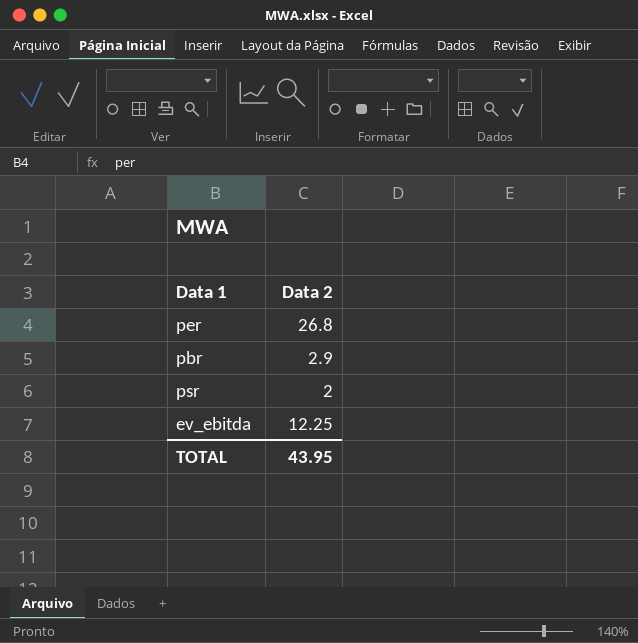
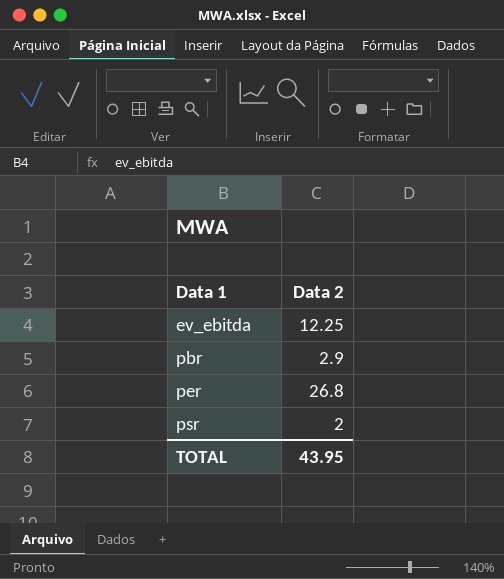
row order: none -> Data 1 ascending

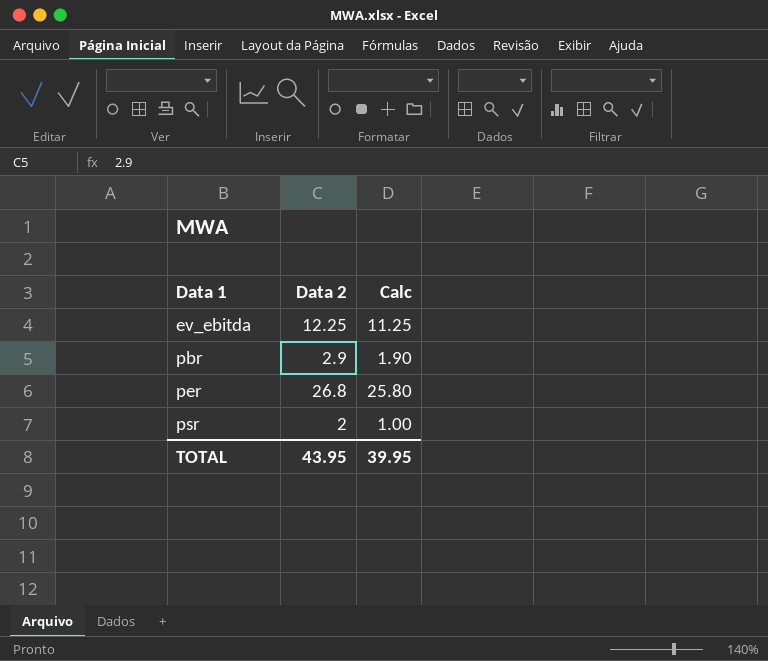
column Calc | formula: none -> [Data 2] - 1

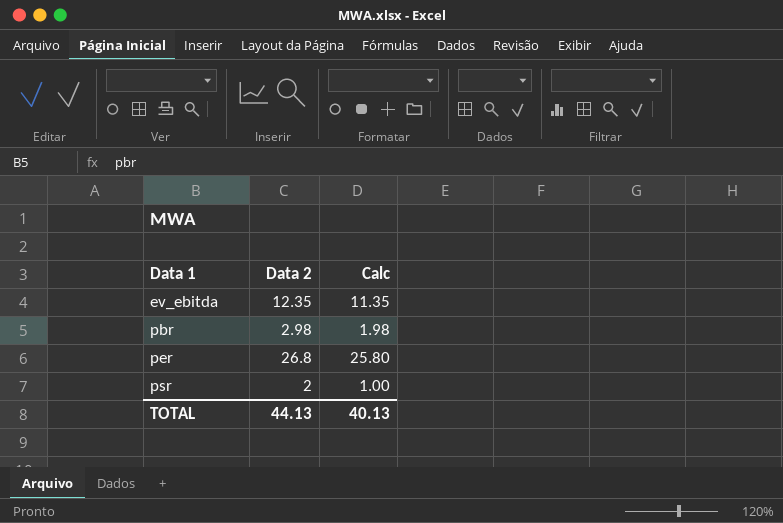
ev_ebitda | Data 2: 12.25 -> 12.35
ev_ebitda | Calc: 11.25 -> 11.35
pbr | Data 2: 2.9 -> 2.98
pbr | Calc: 1.90 -> 1.98
TOTAL | Data 2: 43.95 -> 44.13
TOTAL | Calc: 39.95 -> 40.13

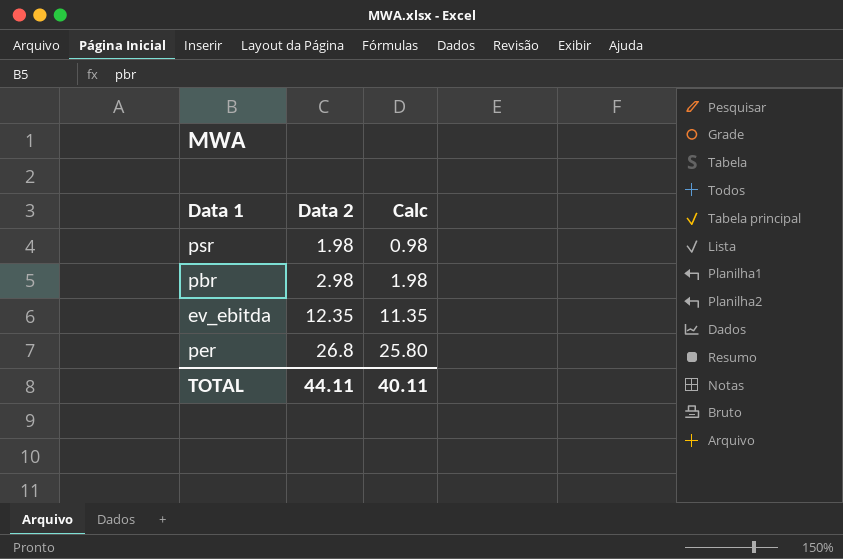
row order: Data 1 ascending -> Data 2 ascending
psr | Data 2: 2 -> 1.98
psr | Calc: 1.00 -> 0.98
TOTAL | Data 2: 44.13 -> 44.11
TOTAL | Calc: 40.13 -> 40.11

